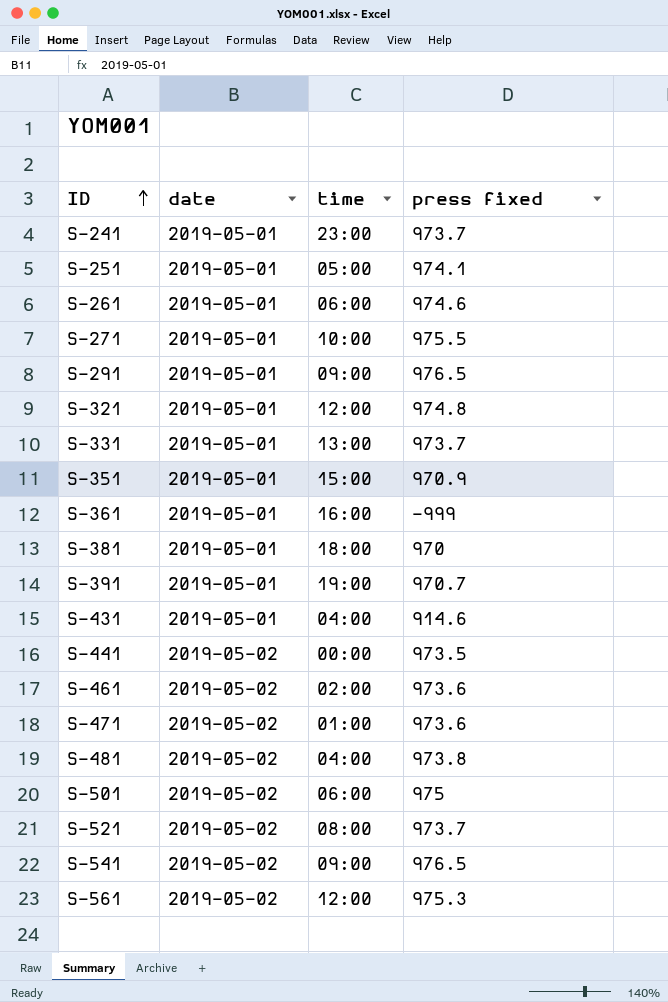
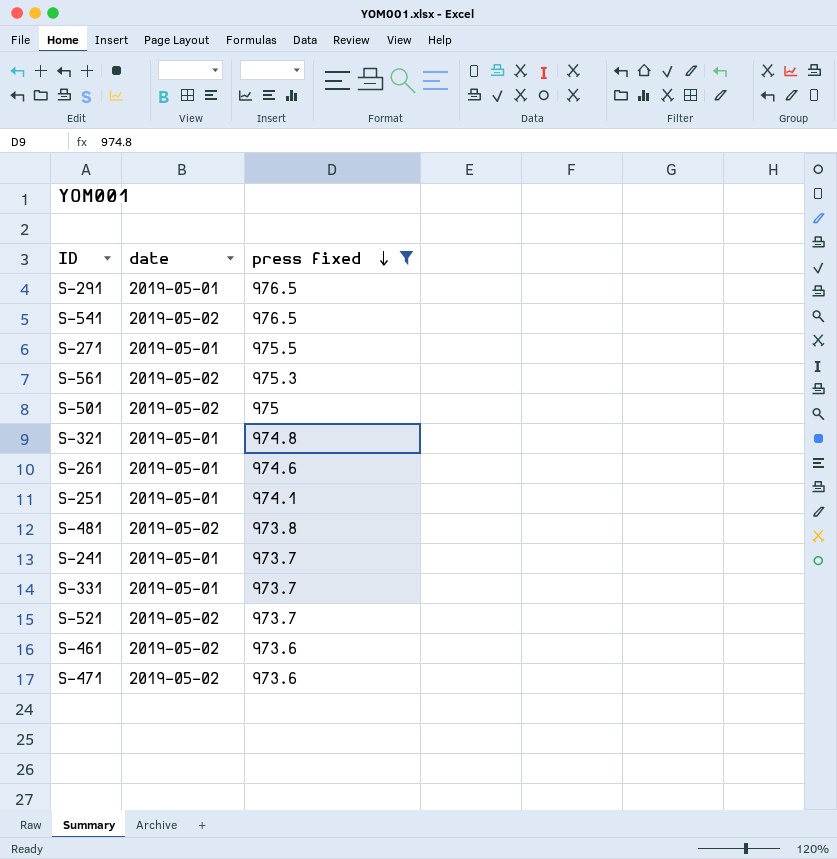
filter: none -> press fixed >= 973.6
row order: ID ascending -> press fixed descending
column time | position: 3 -> none

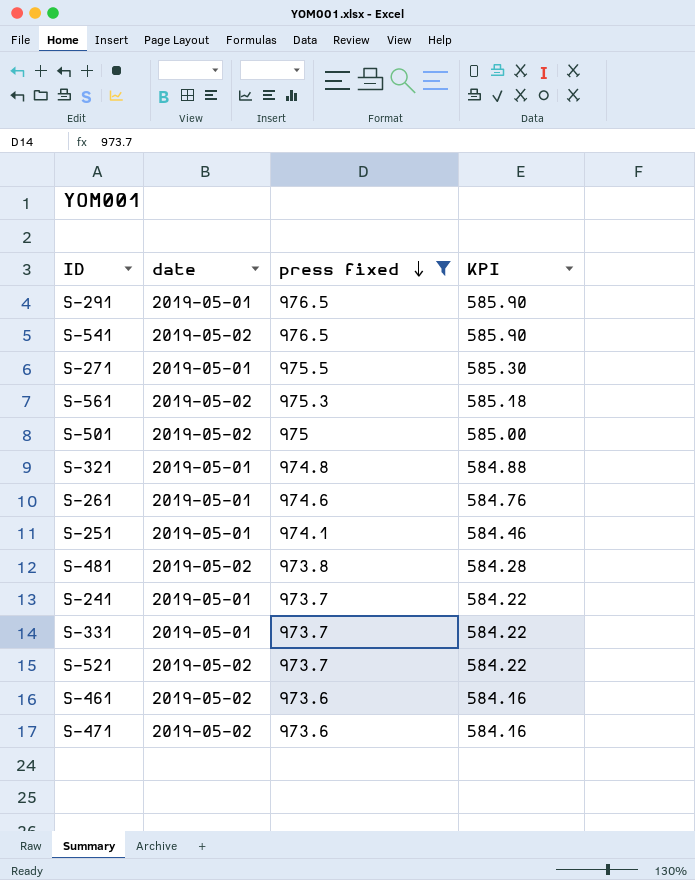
column KPI | formula: none -> [press fixed] * 0.6

